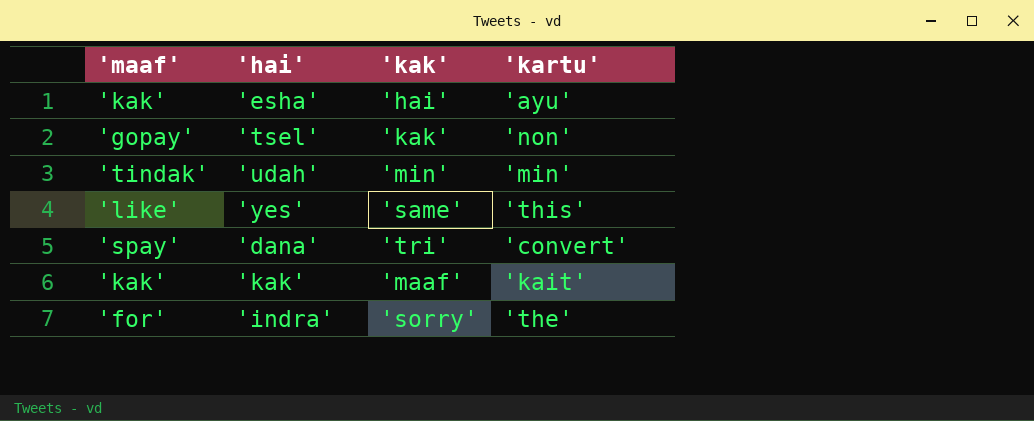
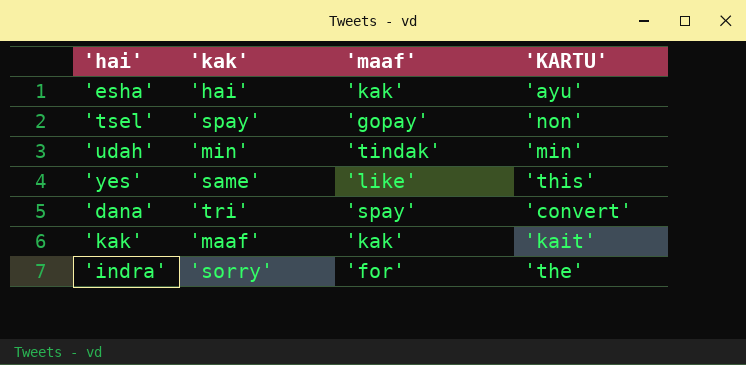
column 'maaf' | position: 1 -> 3
column name: 'kartu' -> 'KARTU'
'tsel' | 'kak': 'kak' -> 'spay'

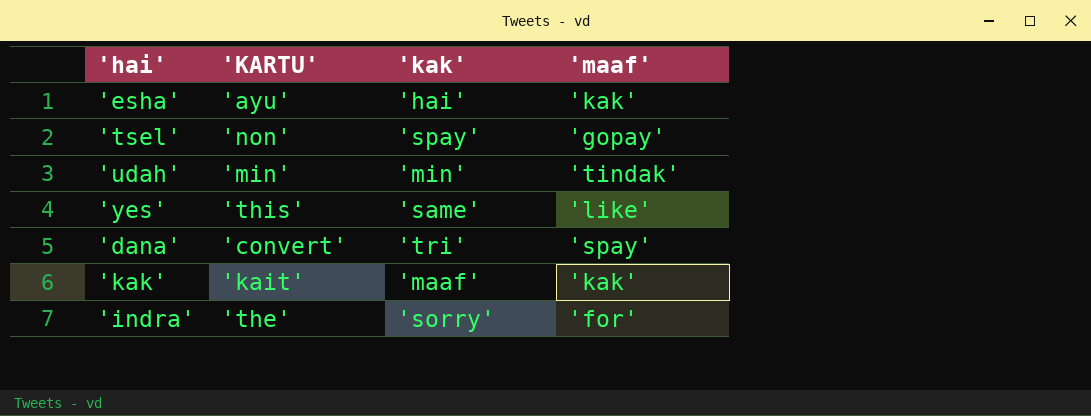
column 'KARTU' | position: 4 -> 2

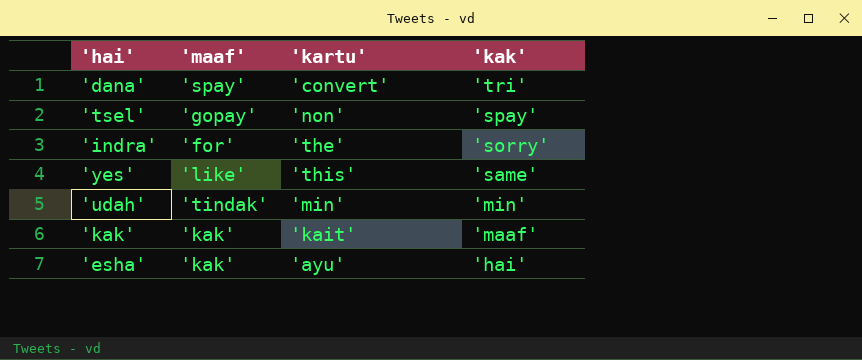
row order: none -> 'kak' descending
column 'maaf' | position: 4 -> 2
column name: 'KARTU' -> 'kartu'

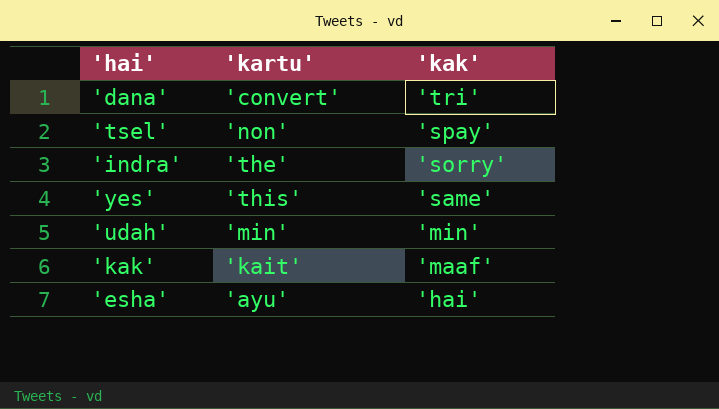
column 'maaf' | position: 2 -> none

